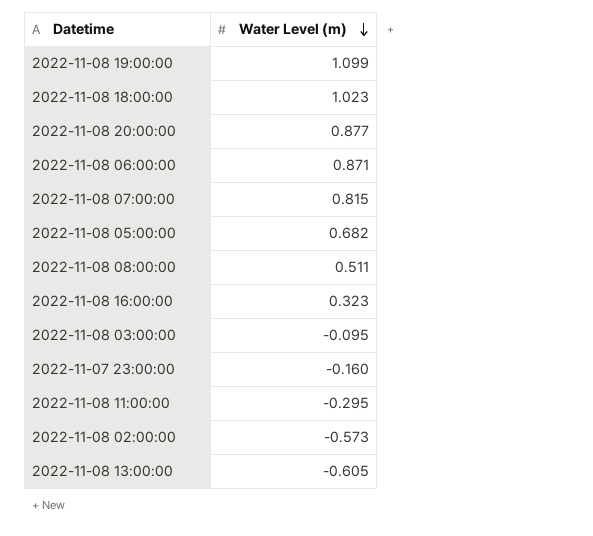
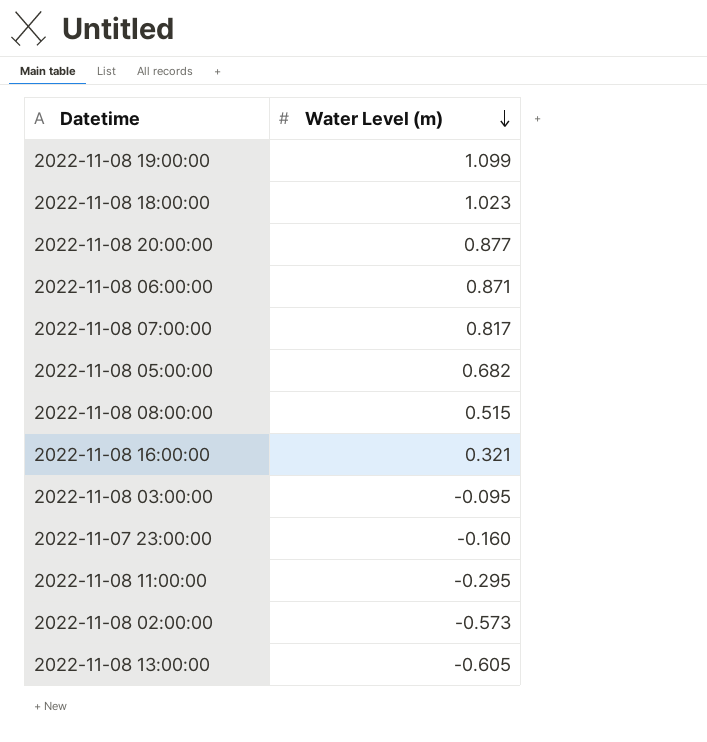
2022-11-08 07:00:00 | Water Level (m): 0.815 -> 0.817
2022-11-08 08:00:00 | Water Level (m): 0.511 -> 0.515
2022-11-08 16:00:00 | Water Level (m): 0.323 -> 0.321

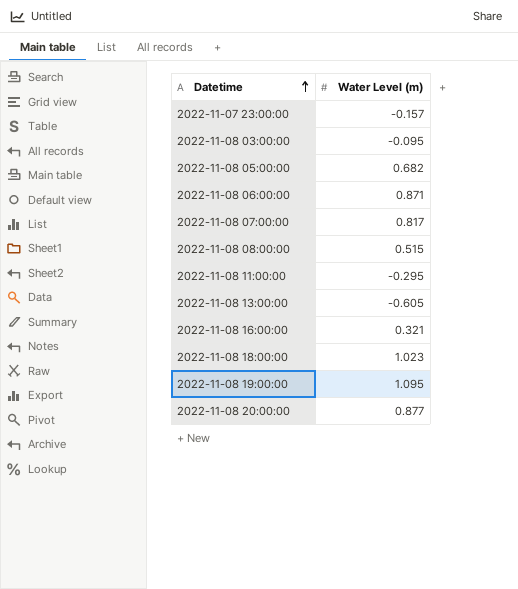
row order: Water Level (m) descending -> Datetime ascending
row 2022-11-08 02:00:00: -0.573 -> none
2022-11-07 23:00:00 | Water Level (m): -0.160 -> -0.157
2022-11-08 19:00:00 | Water Level (m): 1.099 -> 1.095

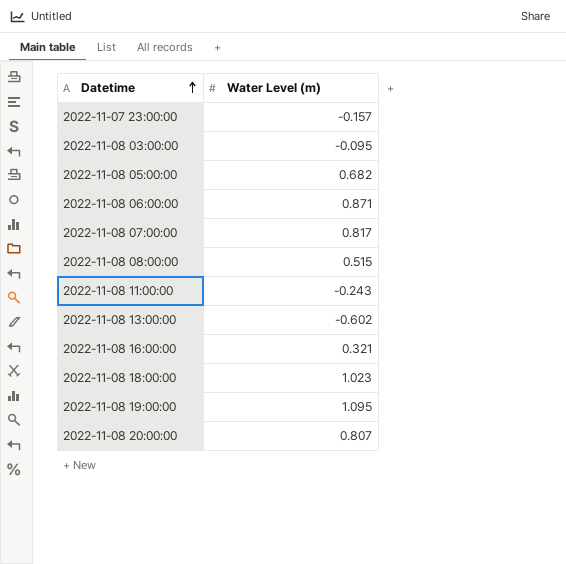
2022-11-08 11:00:00 | Water Level (m): -0.295 -> -0.243
2022-11-08 13:00:00 | Water Level (m): -0.605 -> -0.602
2022-11-08 20:00:00 | Water Level (m): 0.877 -> 0.807

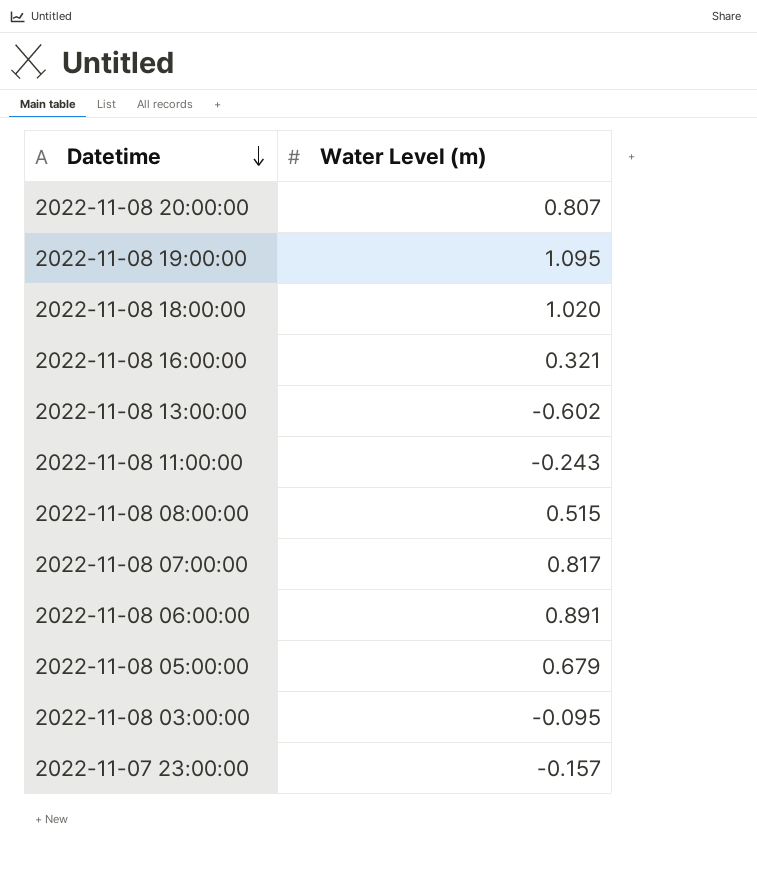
row order: Datetime ascending -> Datetime descending
2022-11-08 18:00:00 | Water Level (m): 1.023 -> 1.020
2022-11-08 06:00:00 | Water Level (m): 0.871 -> 0.891
2022-11-08 05:00:00 | Water Level (m): 0.682 -> 0.679

